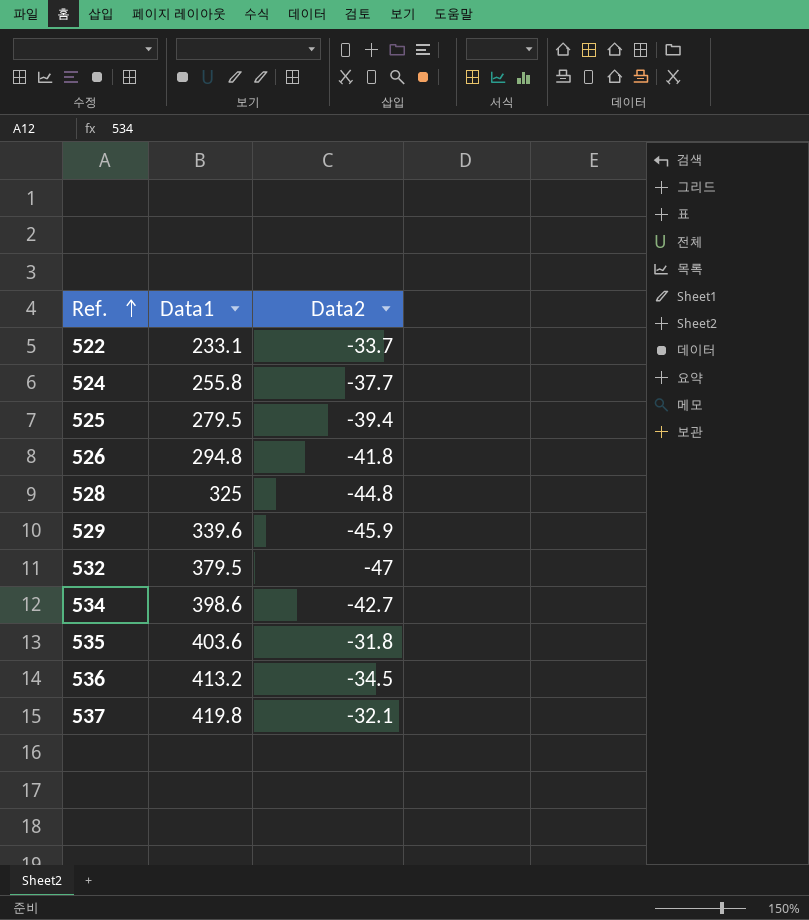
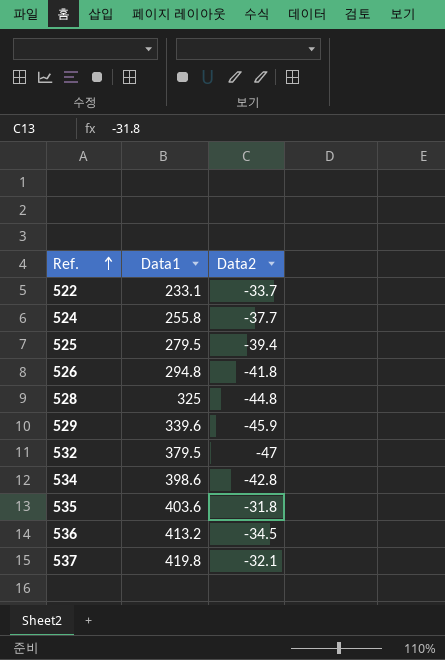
534 | Data2: -42.7 -> -42.8

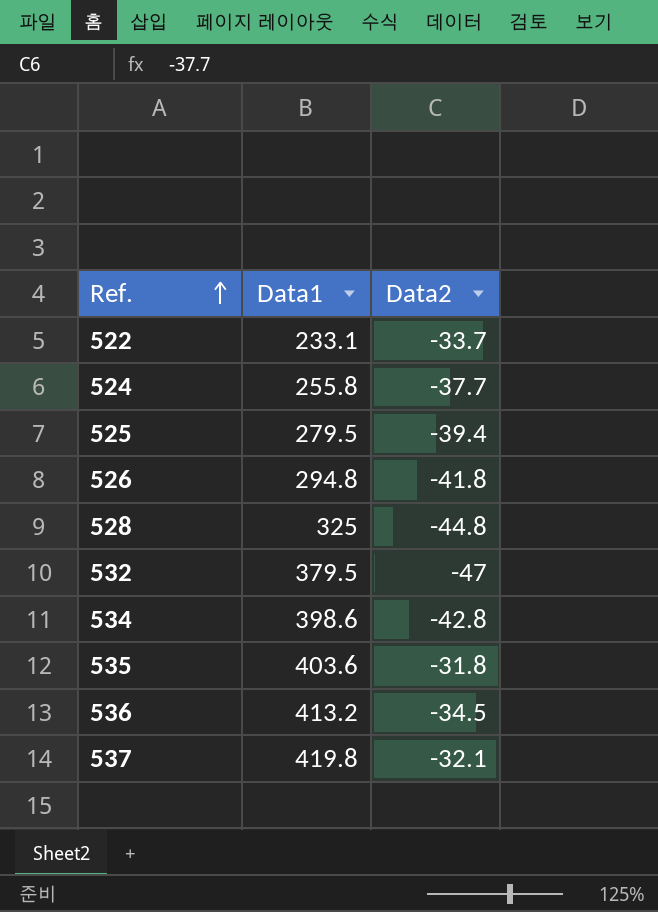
row 529: 339.6 | -45.9 -> none

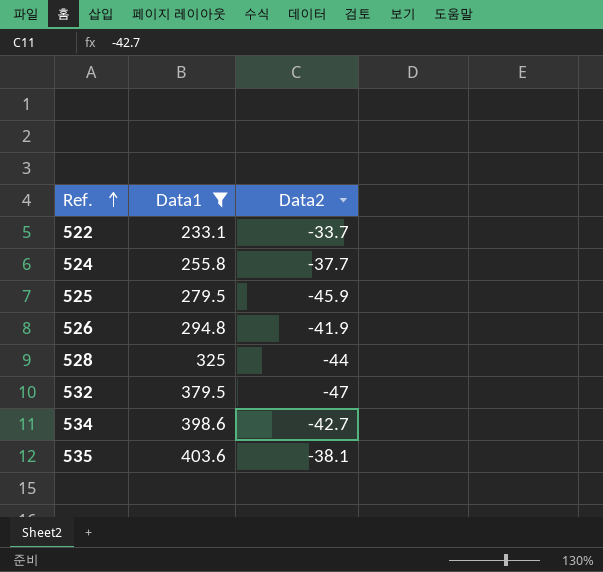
filter: none -> Data1 <= 403.6
525 | Data2: -39.4 -> -45.9
526 | Data2: -41.8 -> -41.9
528 | Data2: -44.8 -> -44
534 | Data2: -42.8 -> -42.7
535 | Data2: -31.8 -> -38.1

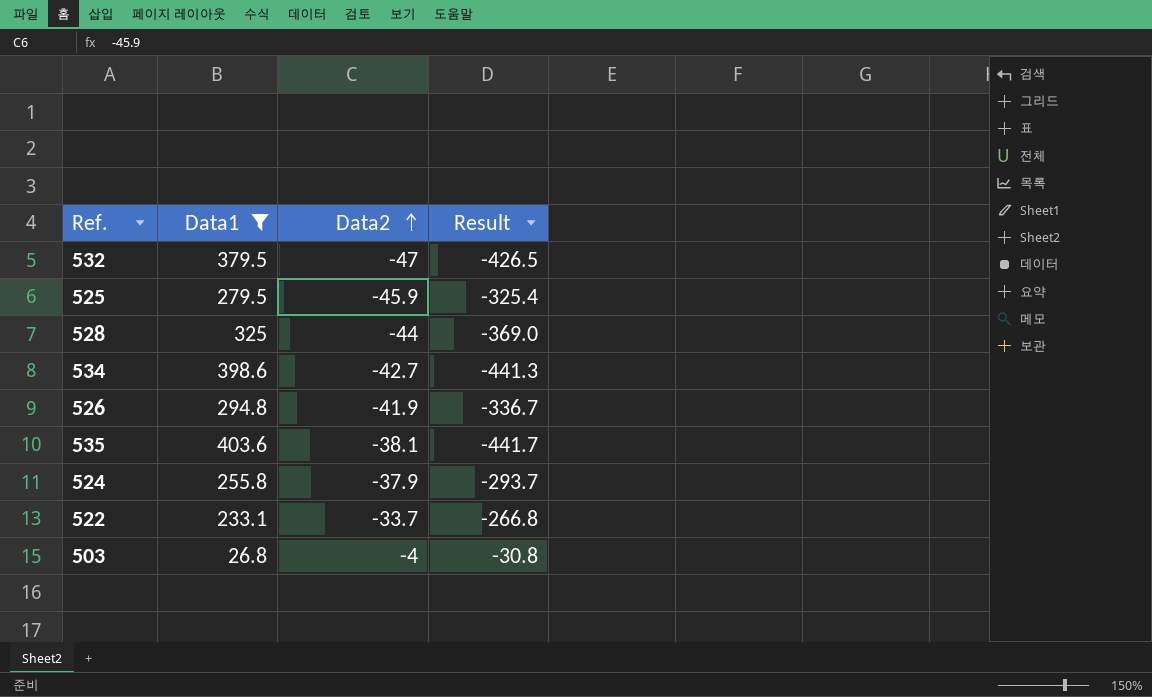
row order: Ref. ascending -> Data2 ascending
column Result | formula: none -> [Data2] - [Data1]
524 | Data2: -37.7 -> -37.9
row 503: none -> 26.8 | -4 | -30.8

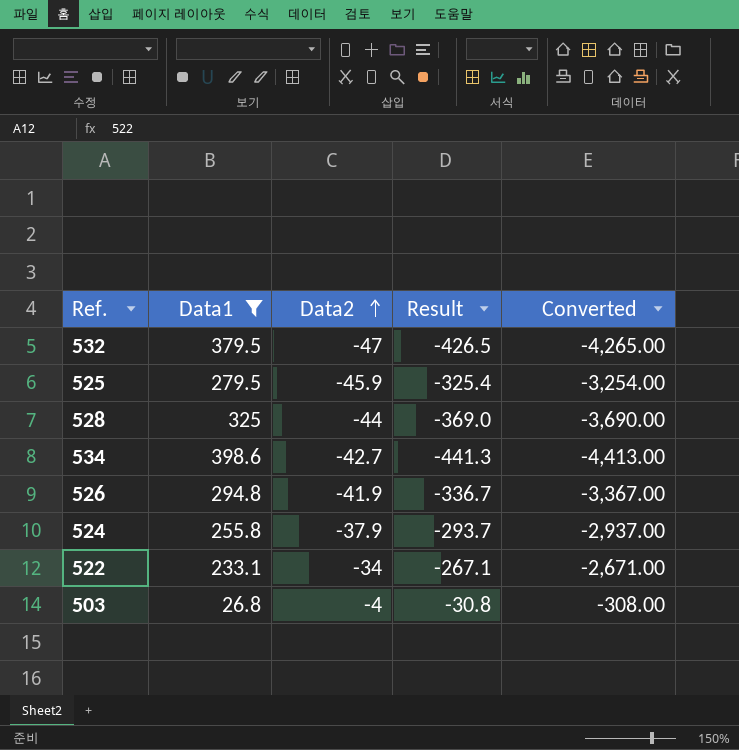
column Converted | formula: none -> [Result] * 10
row 535: 403.6 | -38.1 | -441.7 -> none
522 | Data2: -33.7 -> -34
522 | Result: -266.8 -> -267.1

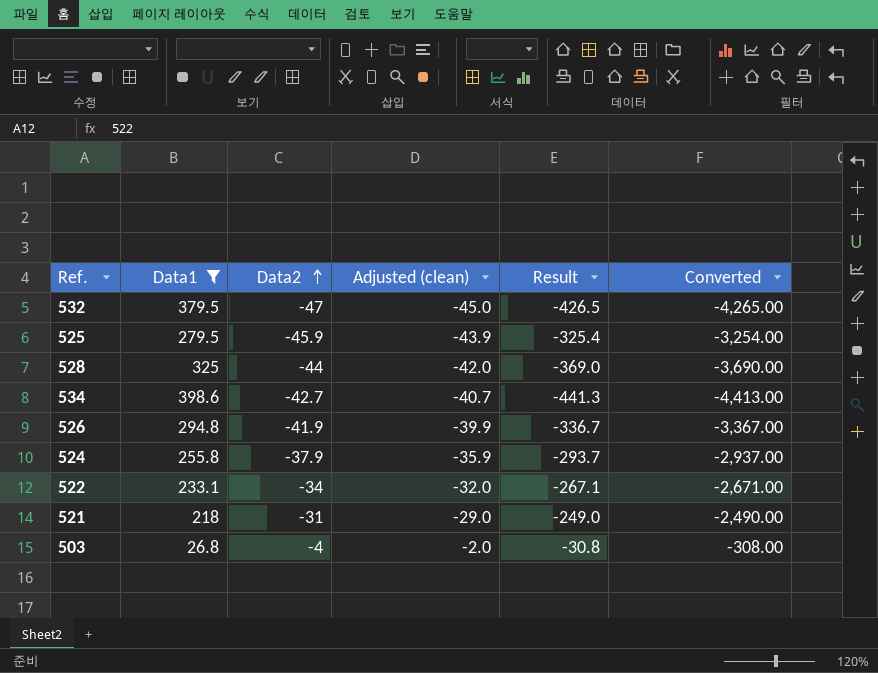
column Adjusted (clean) | formula: none -> [Data2] + 2
row 521: none -> 218 | -31 | -29.0 | -249.0 | -2,490.00

